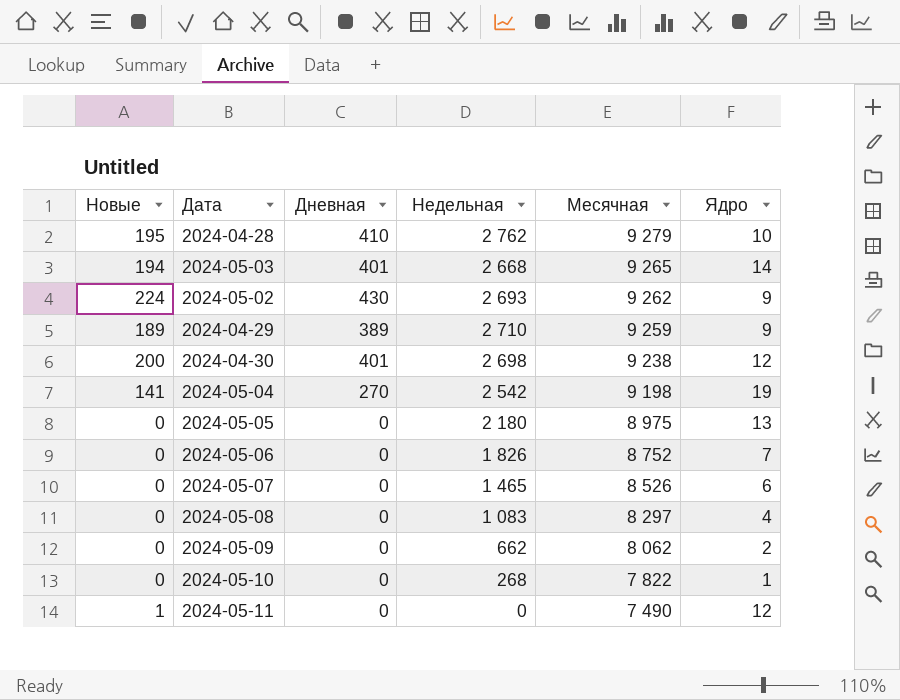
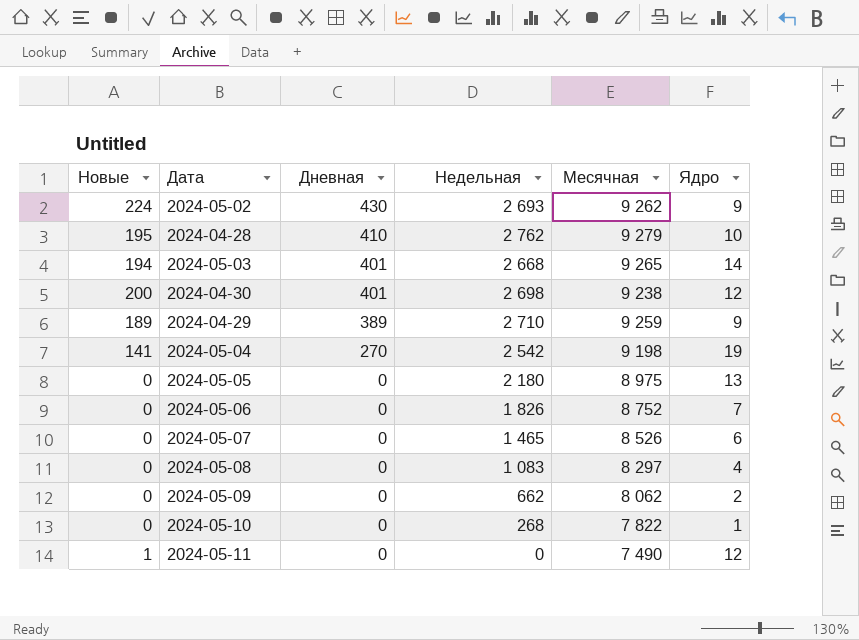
row order: Месячная descending -> Дневная descending

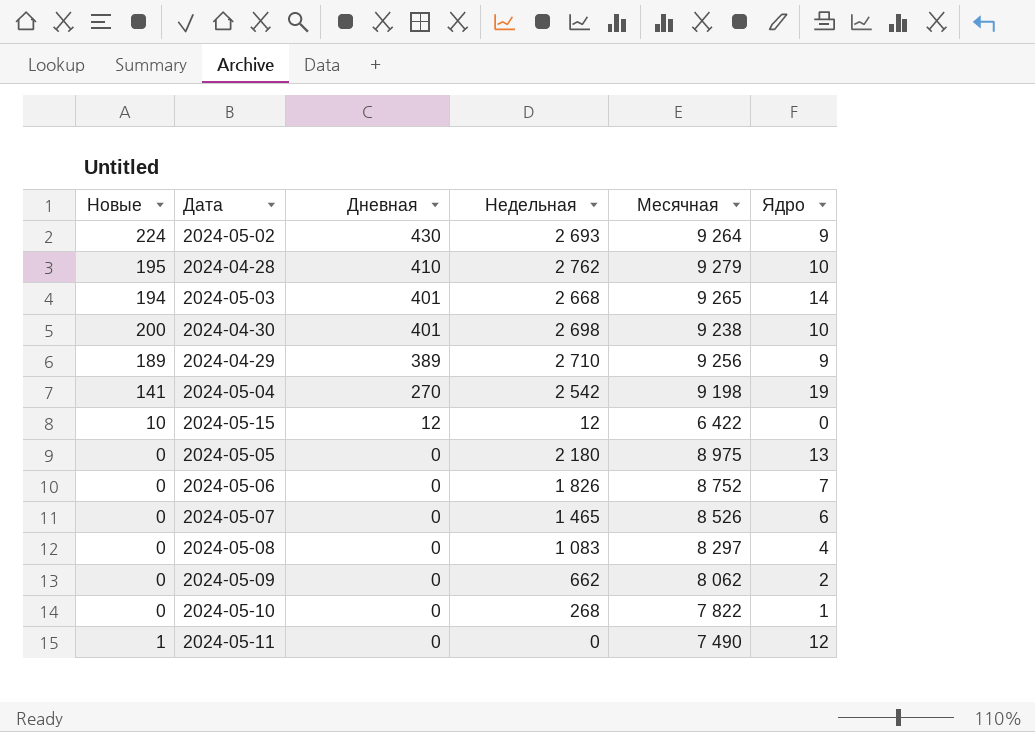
2024-05-02 | Месячная: 9 262 -> 9 264
2024-04-30 | Ядро: 12 -> 10
2024-04-29 | Месячная: 9 259 -> 9 256
row 2024-05-15: none -> 10 | 12 | 12 | 6 422 | 0

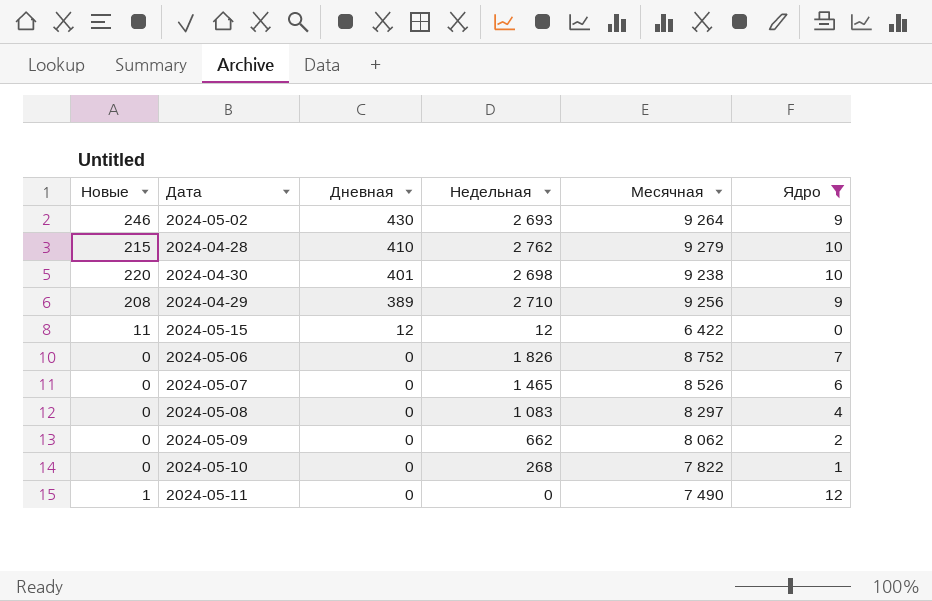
filter: none -> Ядро <= 12
2024-05-02 | Новые: 224 -> 246
2024-04-28 | Новые: 195 -> 215
2024-04-30 | Новые: 200 -> 220
2024-04-29 | Новые: 189 -> 208
2024-05-15 | Новые: 10 -> 11

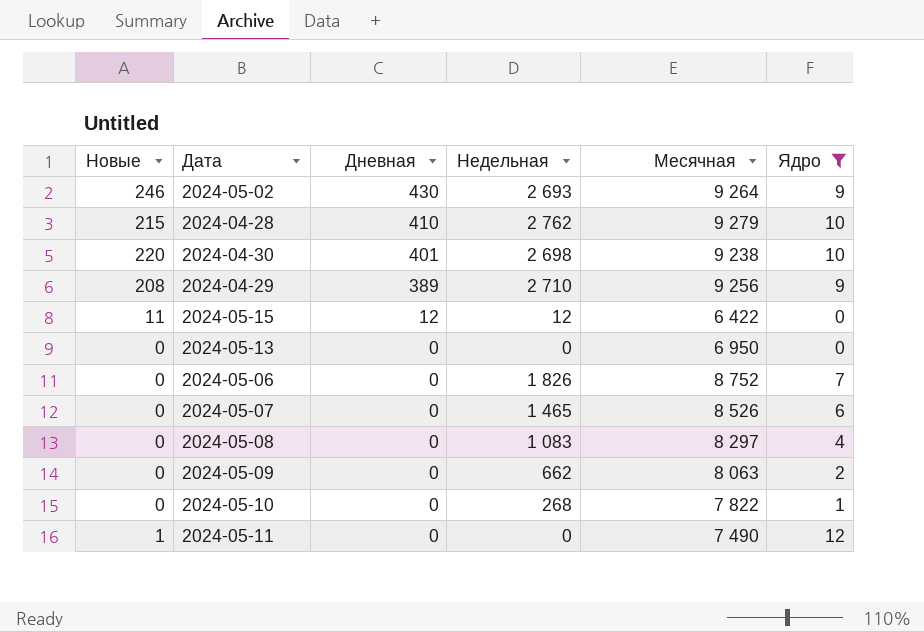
row 2024-05-13: none -> 0 | 0 | 0 | 6 950 | 0
2024-05-09 | Месячная: 8 062 -> 8 063

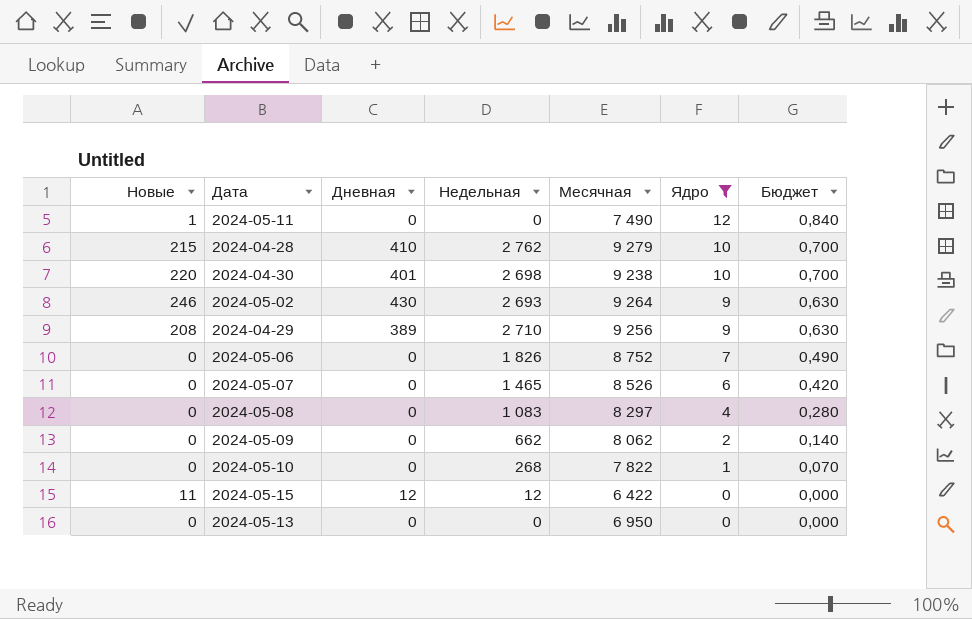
row order: Дневная descending -> Ядро descending
column Бюджет | formula: none -> [Ядро] * 0,07
2024-05-09 | Месячная: 8 063 -> 8 062

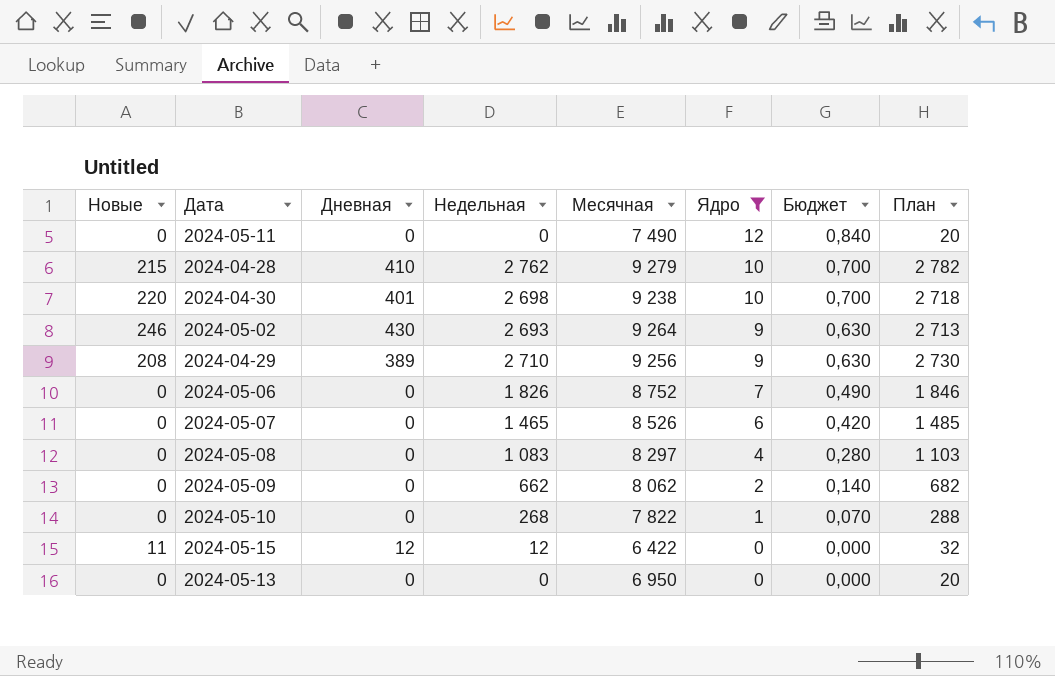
column План | formula: none -> [Недельная] + 20
2024-05-11 | Новые: 1 -> 0

